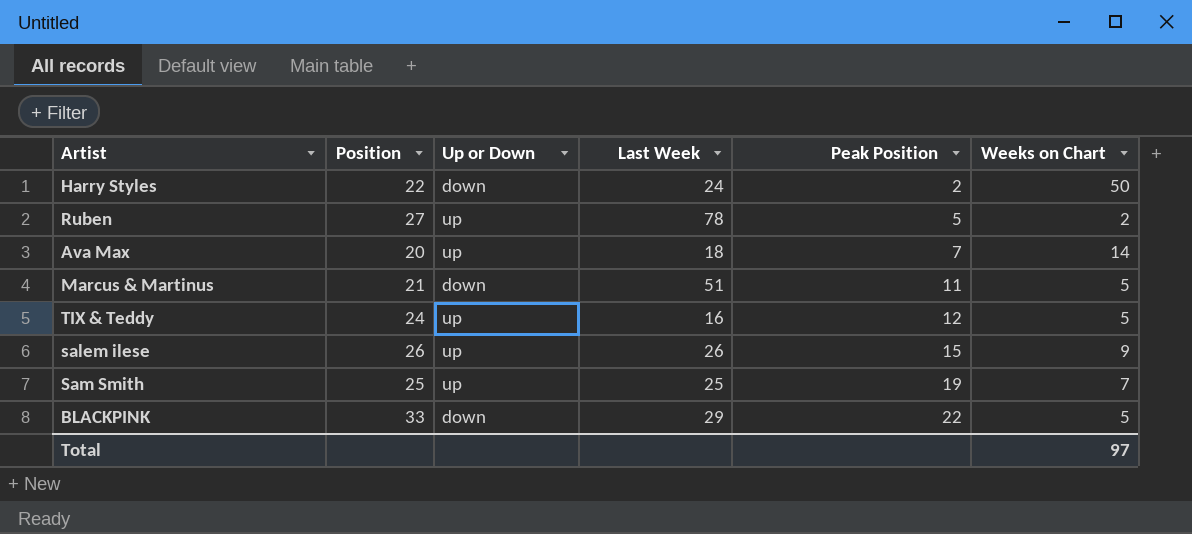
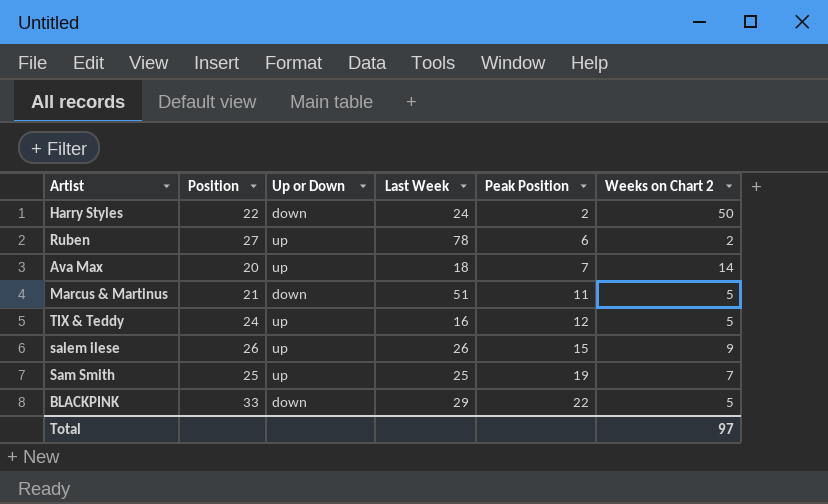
column name: Weeks on Chart -> Weeks on Chart 2
Ruben | Peak Position: 5 -> 6

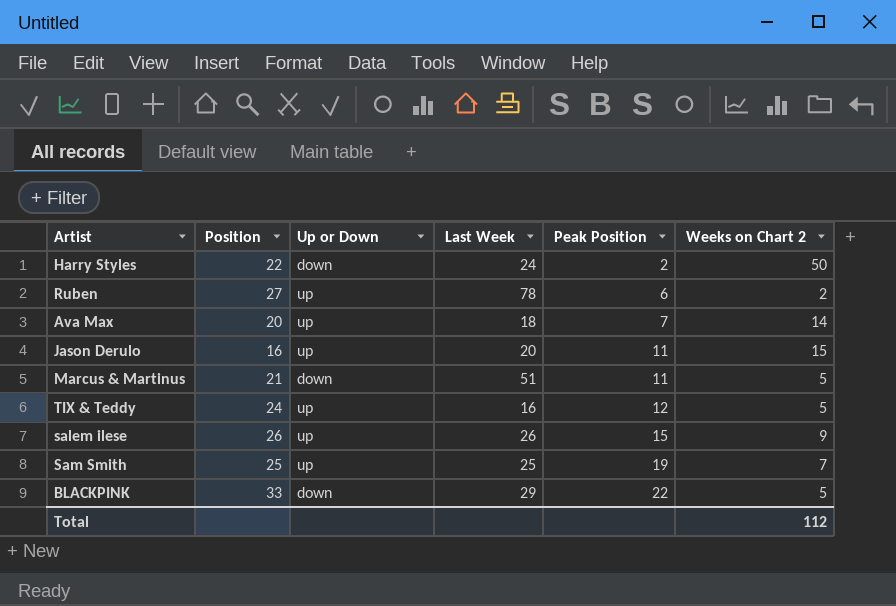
row Jason Derulo: none -> 16 | up | 20 | 11 | 15
Total | Weeks on Chart 2: 97 -> 112

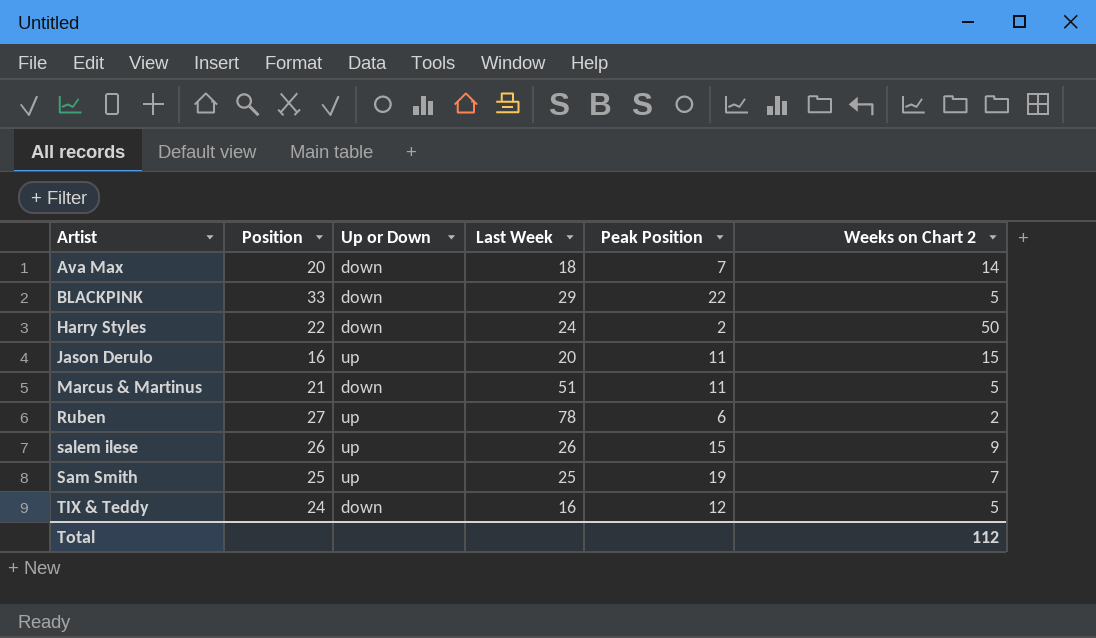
row order: Peak Position ascending -> Artist ascending
Ava Max | Up or Down: up -> down
TIX & Teddy | Up or Down: up -> down

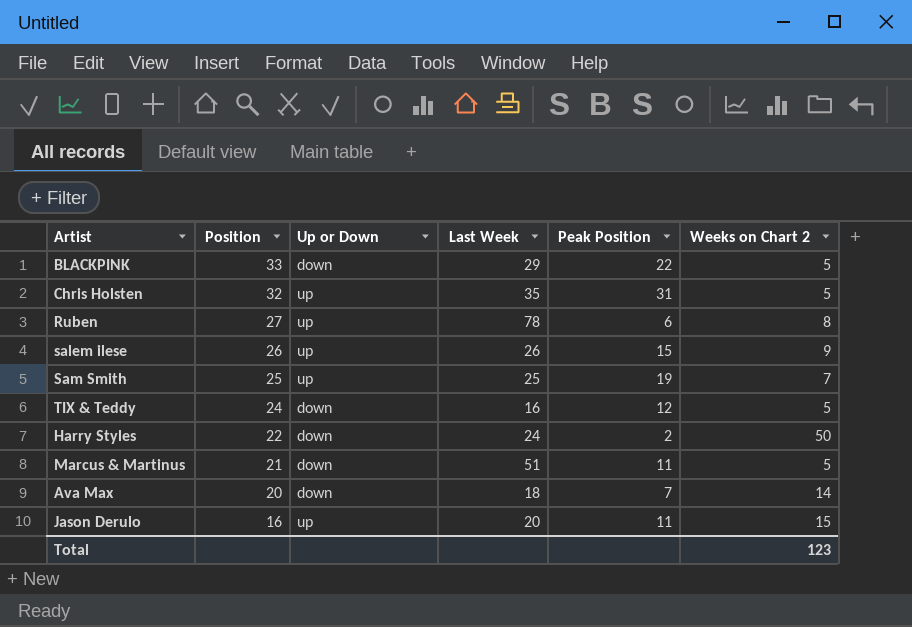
row order: Artist ascending -> Position descending
row Chris Holsten: none -> 32 | up | 35 | 31 | 5
Ruben | Weeks on Chart 2: 2 -> 8
Total | Weeks on Chart 2: 112 -> 123

